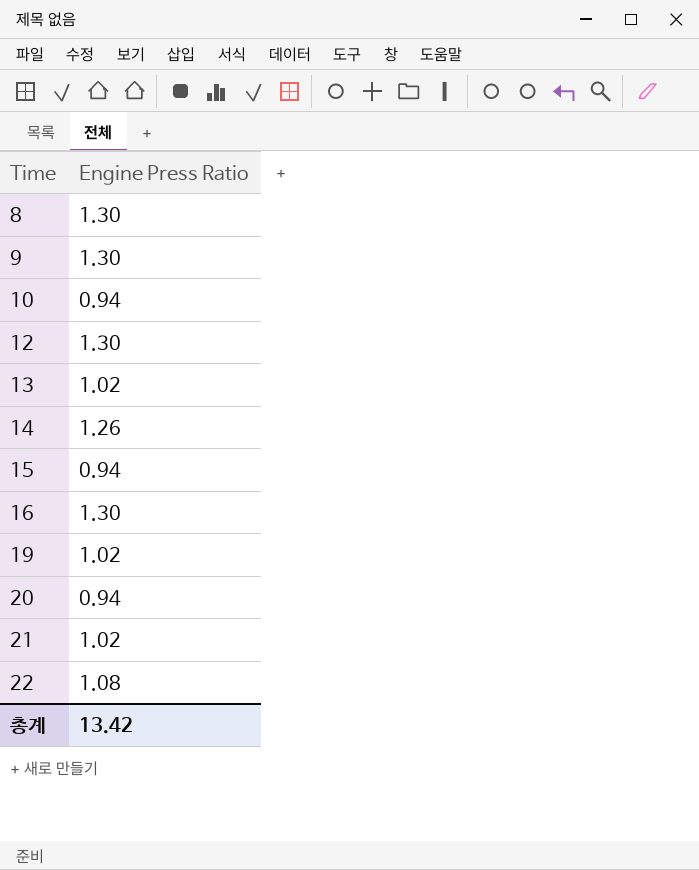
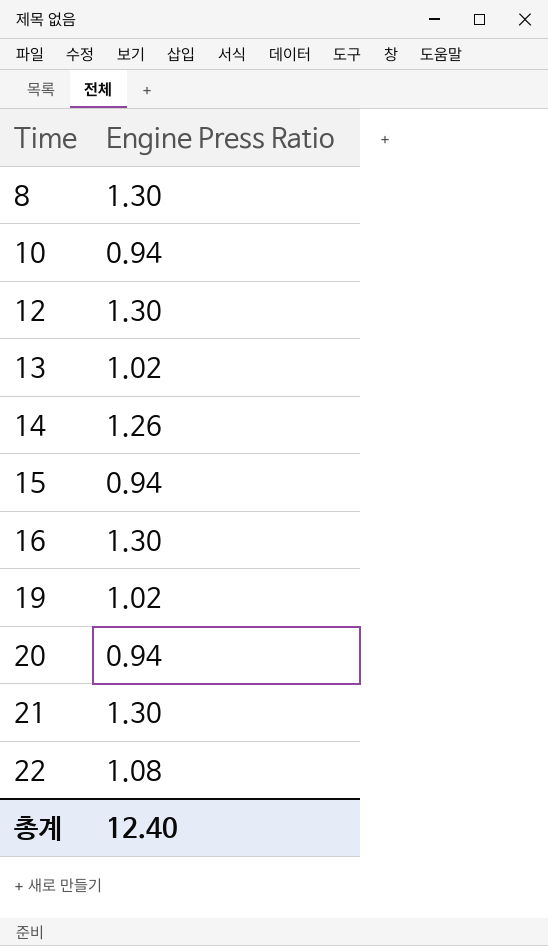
row 9: 1.30 -> none
21 | Engine Press Ratio: 1.02 -> 1.30
총계 | Engine Press Ratio: 13.42 -> 12.40

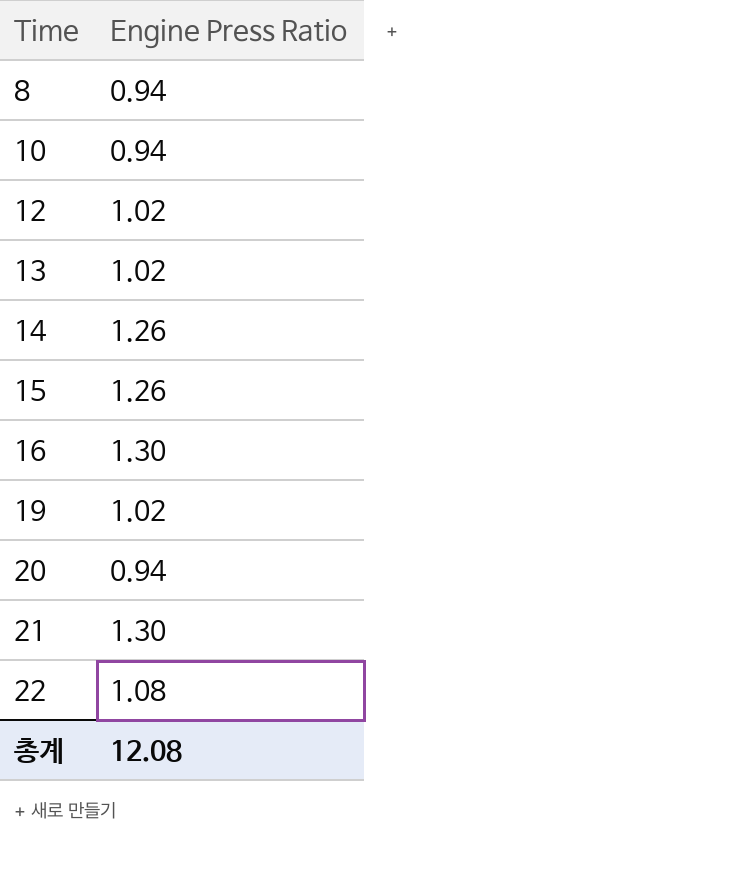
8 | Engine Press Ratio: 1.30 -> 0.94
12 | Engine Press Ratio: 1.30 -> 1.02
15 | Engine Press Ratio: 0.94 -> 1.26
총계 | Engine Press Ratio: 12.40 -> 12.08

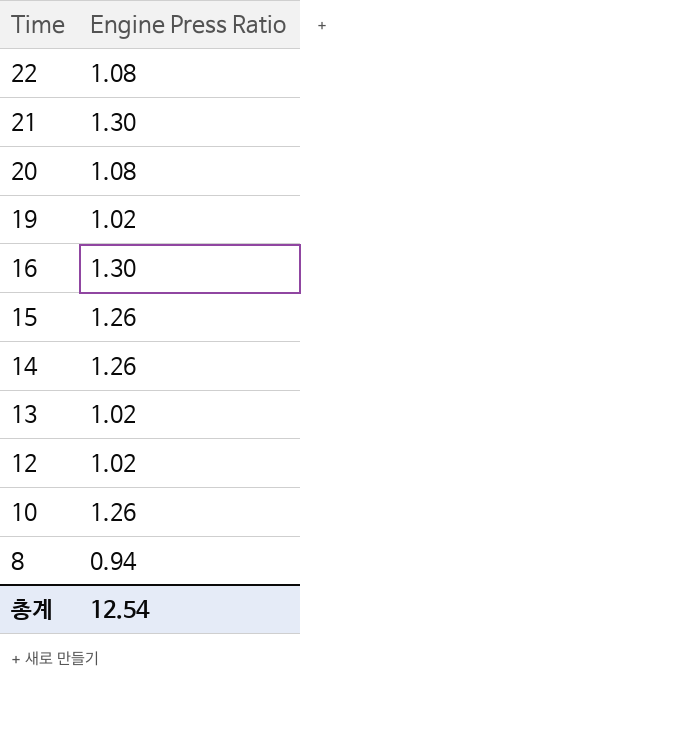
row order: Time ascending -> Time descending
20 | Engine Press Ratio: 0.94 -> 1.08
10 | Engine Press Ratio: 0.94 -> 1.26
총계 | Engine Press Ratio: 12.08 -> 12.54

